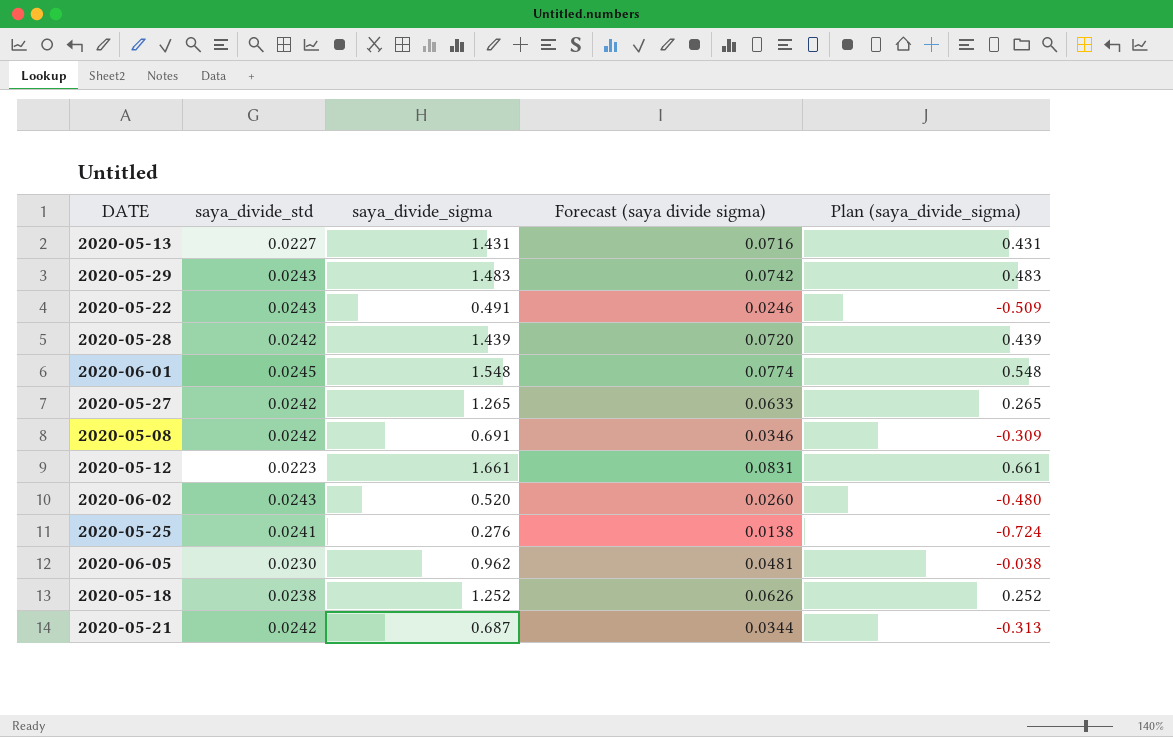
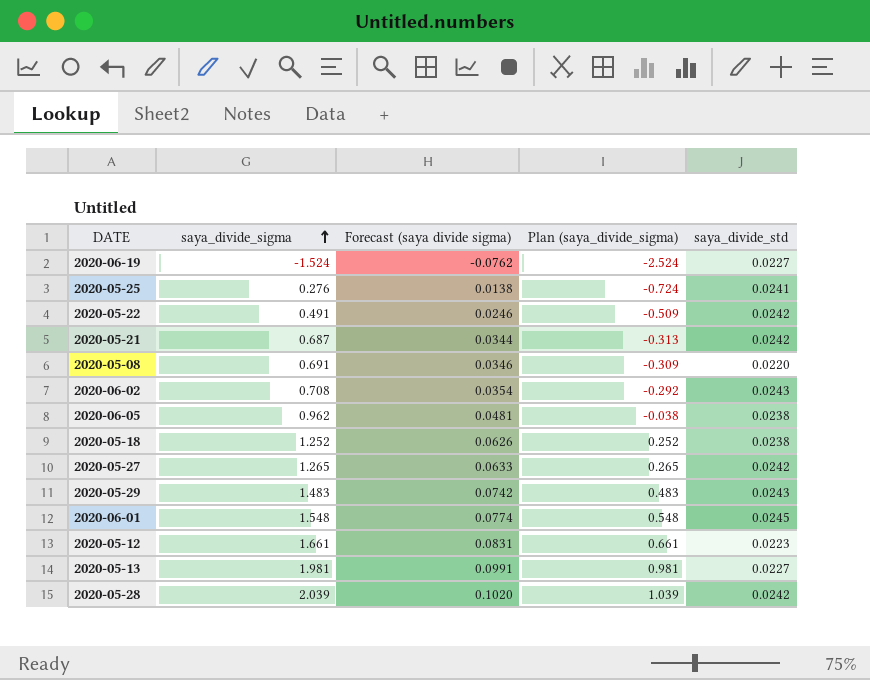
row order: none -> saya_divide_sigma ascending
column saya_divide_std | position: 2 -> 5
row 2020-06-19: none -> -1.524 | -0.0762 | -2.524 | 0.0227
2020-05-22 | saya_divide_std: 0.0243 -> 0.0242
2020-05-08 | saya_divide_std: 0.0242 -> 0.0220
2020-06-02 | saya_divide_sigma: 0.520 -> 0.708
2020-06-02 | Forecast (saya divide sigma): 0.0260 -> 0.0354
2020-06-02 | Plan (saya_divide_sigma): -0.480 -> -0.292
2020-06-05 | saya_divide_std: 0.0230 -> 0.0238
2020-05-13 | saya_divide_sigma: 1.431 -> 1.981
2020-05-13 | Forecast (saya divide sigma): 0.0716 -> 0.0991
2020-05-13 | Plan (saya_divide_sigma): 0.431 -> 0.981
2020-05-28 | saya_divide_sigma: 1.439 -> 2.039
2020-05-28 | Forecast (saya divide sigma): 0.0720 -> 0.1020
2020-05-28 | Plan (saya_divide_sigma): 0.439 -> 1.039

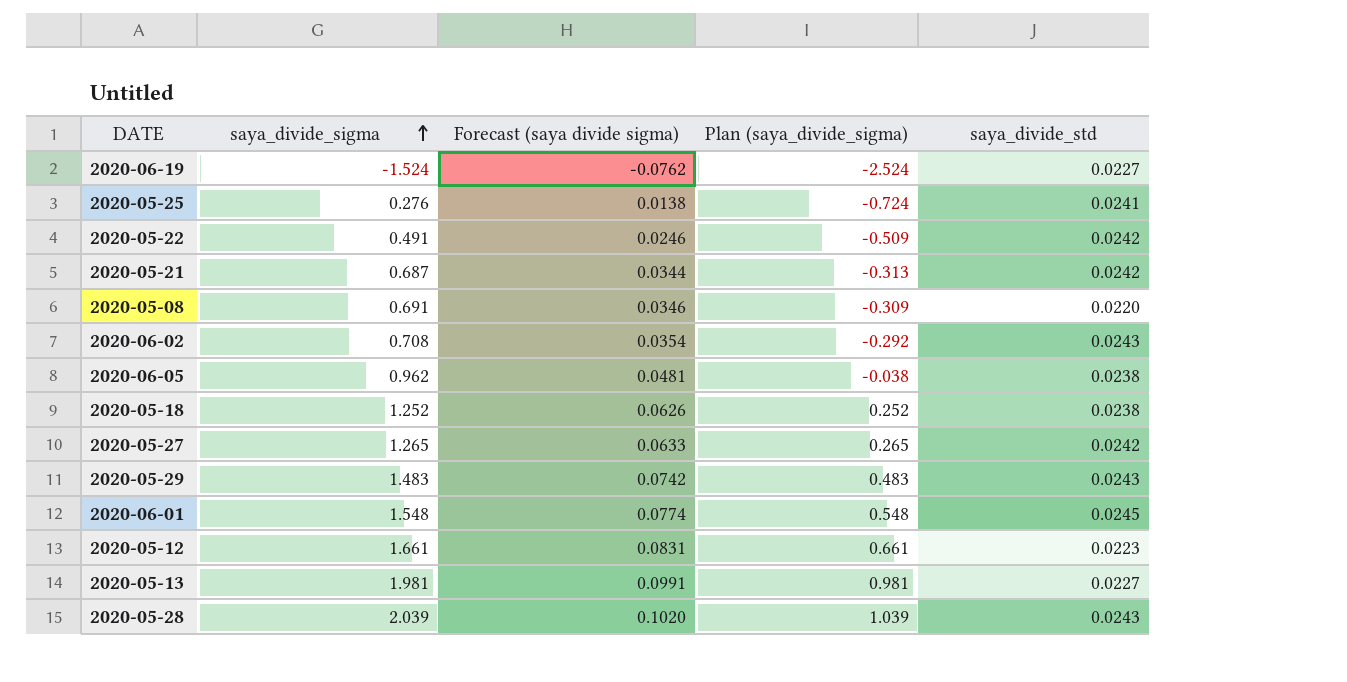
2020-05-28 | saya_divide_std: 0.0242 -> 0.0243

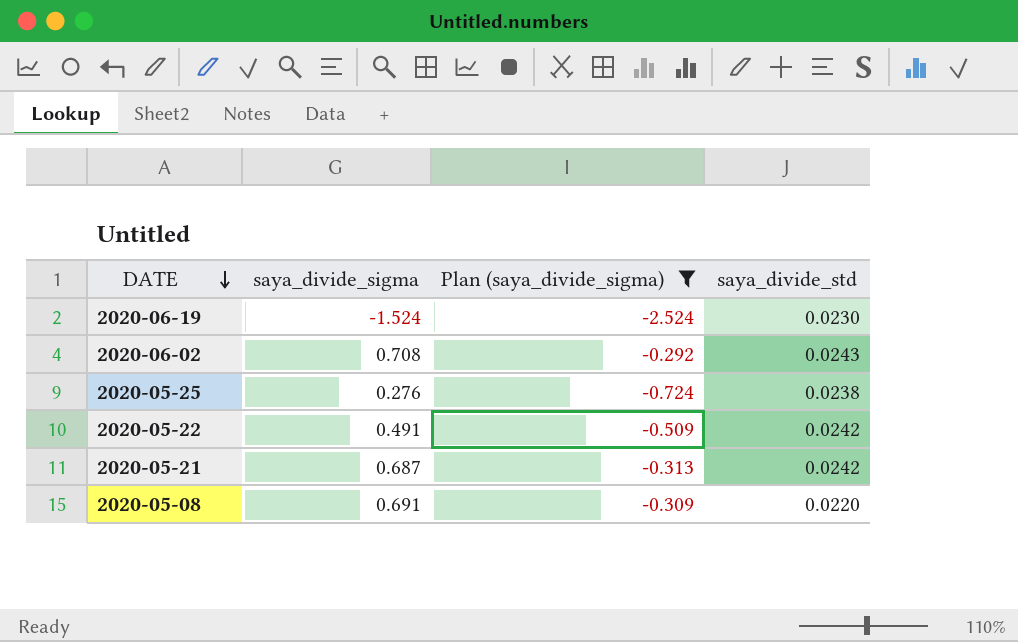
filter: none -> Plan (saya_divide_sigma) <= -0.292
row order: saya_divide_sigma ascending -> DATE descending
column Forecast (saya divide sigma) | formula: [saya_divide_sigma] * 0.05 -> none
2020-06-19 | saya_divide_std: 0.0227 -> 0.0230
2020-05-25 | saya_divide_std: 0.0241 -> 0.0238

